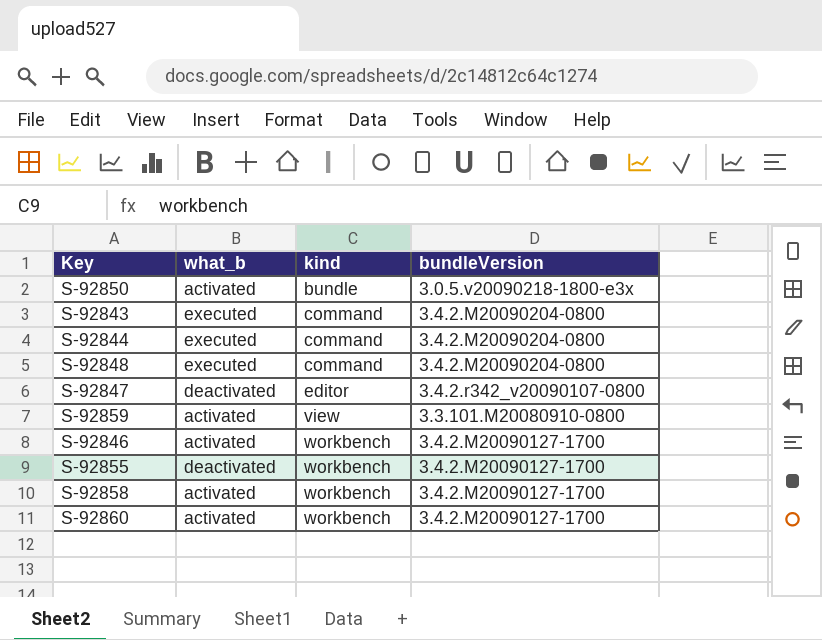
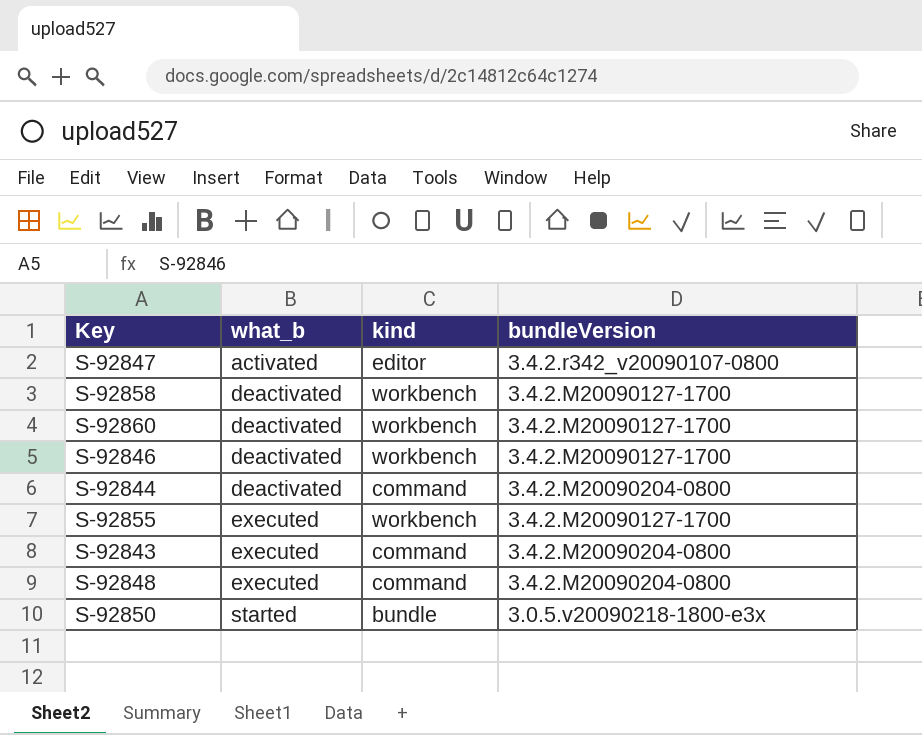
row order: kind ascending -> what_b ascending
row S-92859: activated | view | 3.3.101.M20080910-0800 -> none
S-92847 | what_b: deactivated -> activated
S-92858 | what_b: activated -> deactivated
S-92860 | what_b: activated -> deactivated
S-92846 | what_b: activated -> deactivated
S-92844 | what_b: executed -> deactivated
S-92855 | what_b: deactivated -> executed
S-92850 | what_b: activated -> started

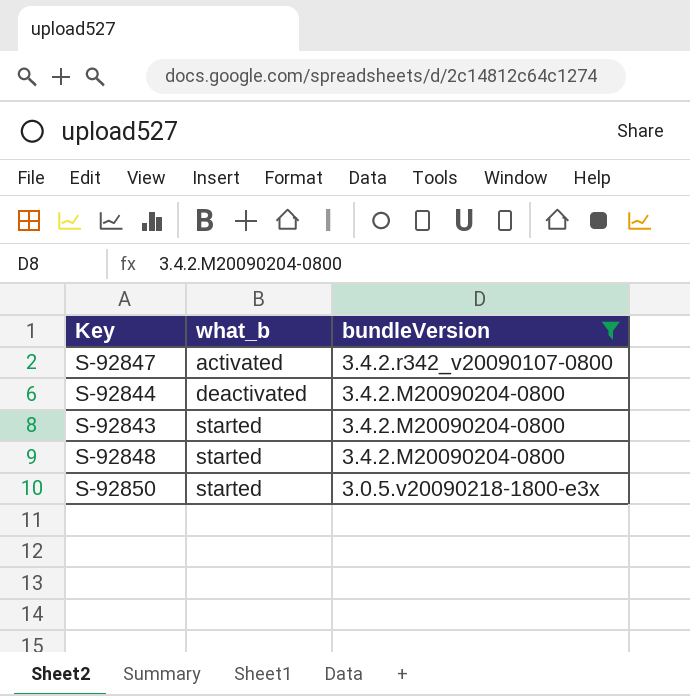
filter: none -> bundleVersion != 3.4.2.M20090127-1700
column kind | position: 3 -> none
S-92843 | what_b: executed -> started
S-92848 | what_b: executed -> started

